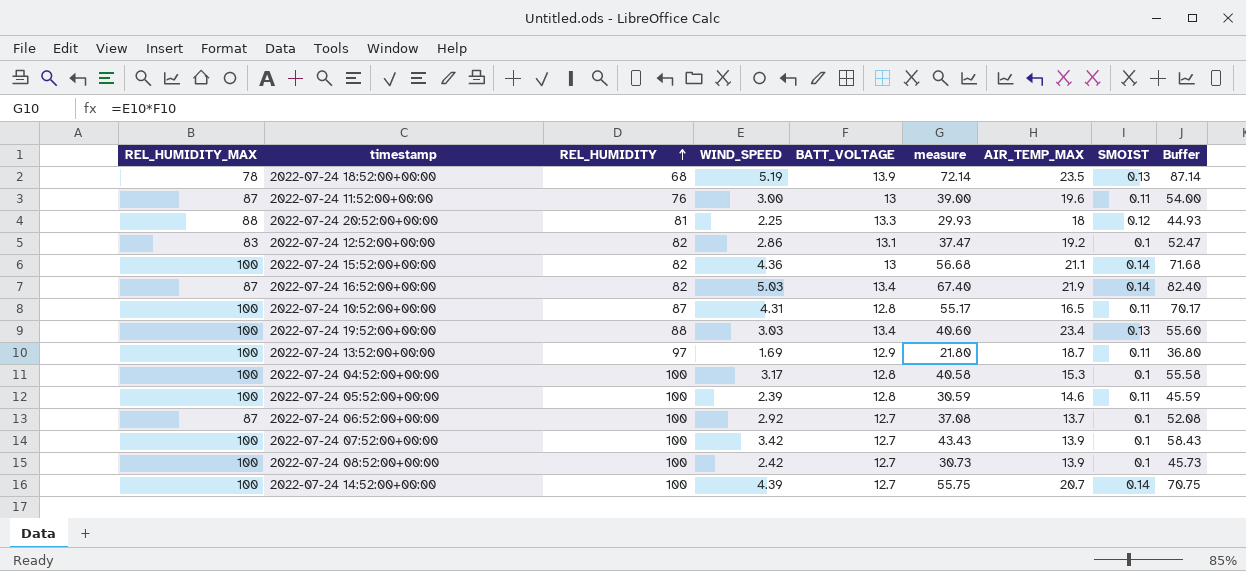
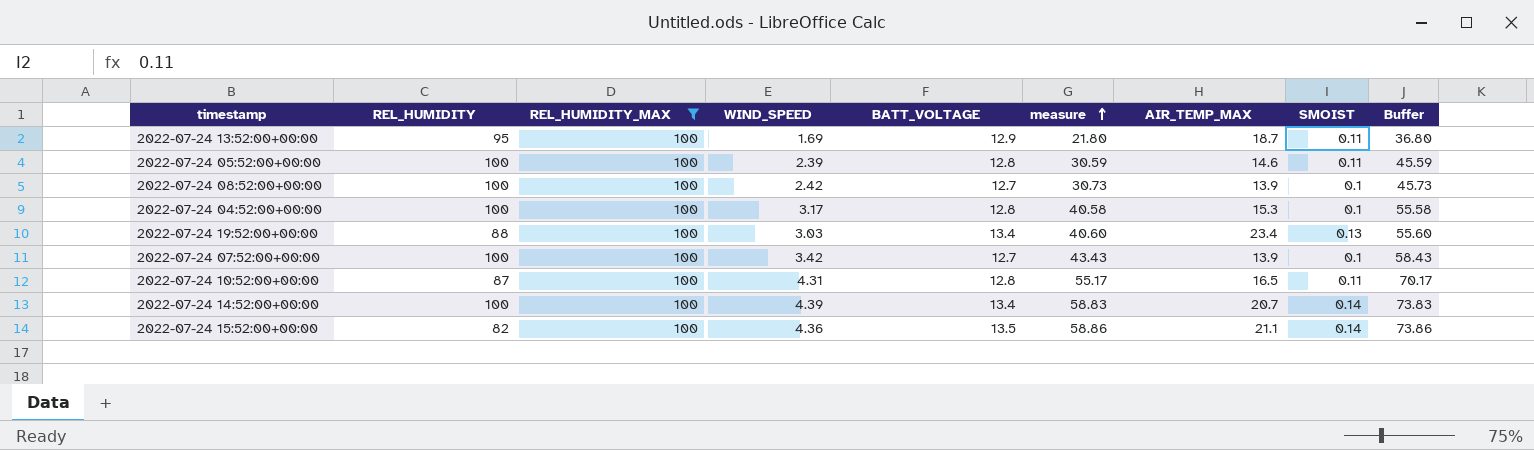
filter: none -> REL_HUMIDITY_MAX = 100
row order: REL_HUMIDITY ascending -> measure ascending
column REL_HUMIDITY_MAX | position: 1 -> 3
2022-07-24 13:52:00+00:00 | REL_HUMIDITY: 97 -> 95
2022-07-24 14:52:00+00:00 | BATT_VOLTAGE: 12.7 -> 13.4
2022-07-24 14:52:00+00:00 | measure: 55.75 -> 58.83
2022-07-24 14:52:00+00:00 | Buffer: 70.75 -> 73.83
2022-07-24 15:52:00+00:00 | BATT_VOLTAGE: 13 -> 13.5
2022-07-24 15:52:00+00:00 | measure: 56.68 -> 58.86
2022-07-24 15:52:00+00:00 | Buffer: 71.68 -> 73.86

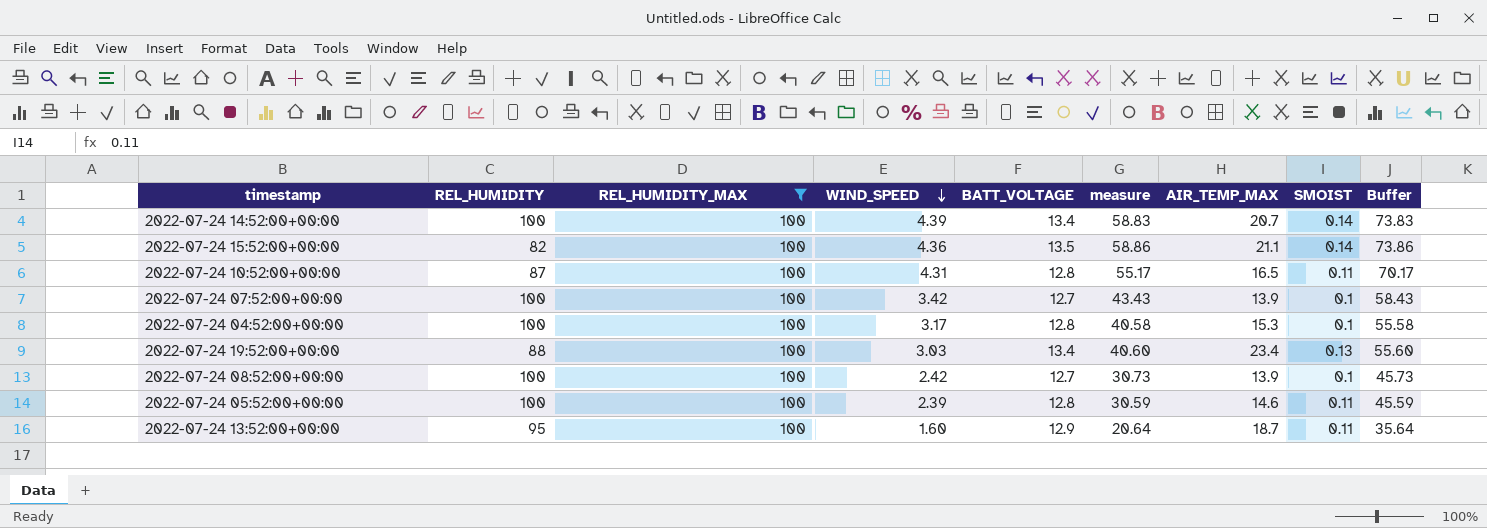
row order: measure ascending -> WIND_SPEED descending
2022-07-24 13:52:00+00:00 | WIND_SPEED: 1.69 -> 1.60
2022-07-24 13:52:00+00:00 | measure: 21.80 -> 20.64
2022-07-24 13:52:00+00:00 | Buffer: 36.80 -> 35.64

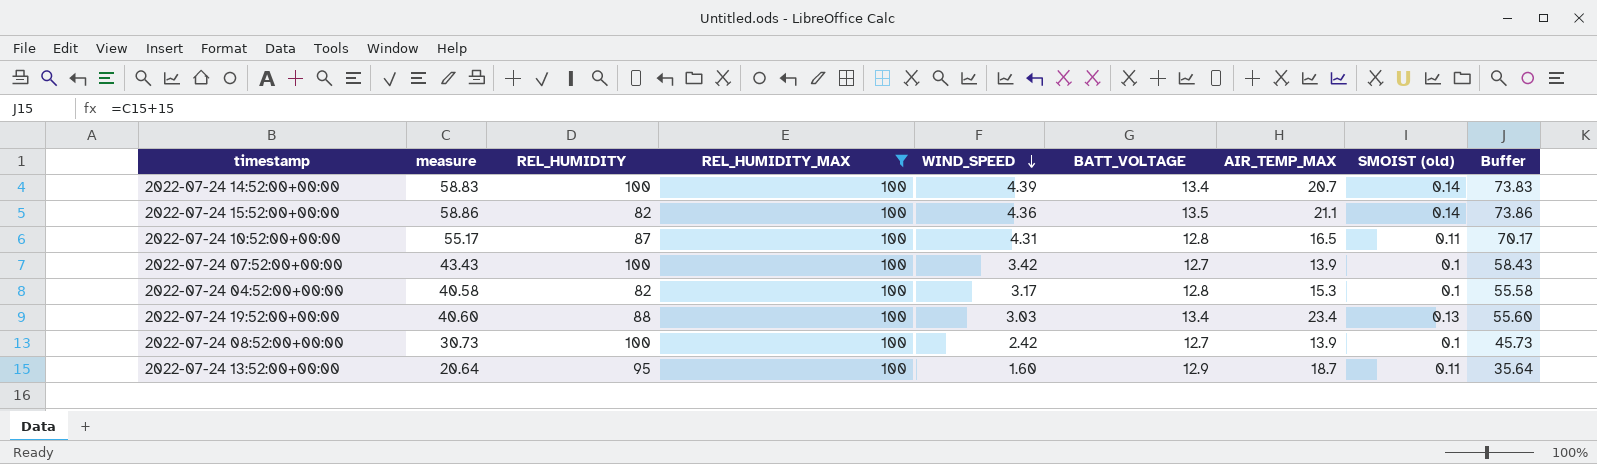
column measure | position: 6 -> 2
column name: SMOIST -> SMOIST (old)
row 2022-07-24 05:52:00+00:00: 100 | 100 | 2.39 | 12.8 | 30.59 | 14.6 | 0.11 | 45.59 -> none
2022-07-24 04:52:00+00:00 | REL_HUMIDITY: 100 -> 82

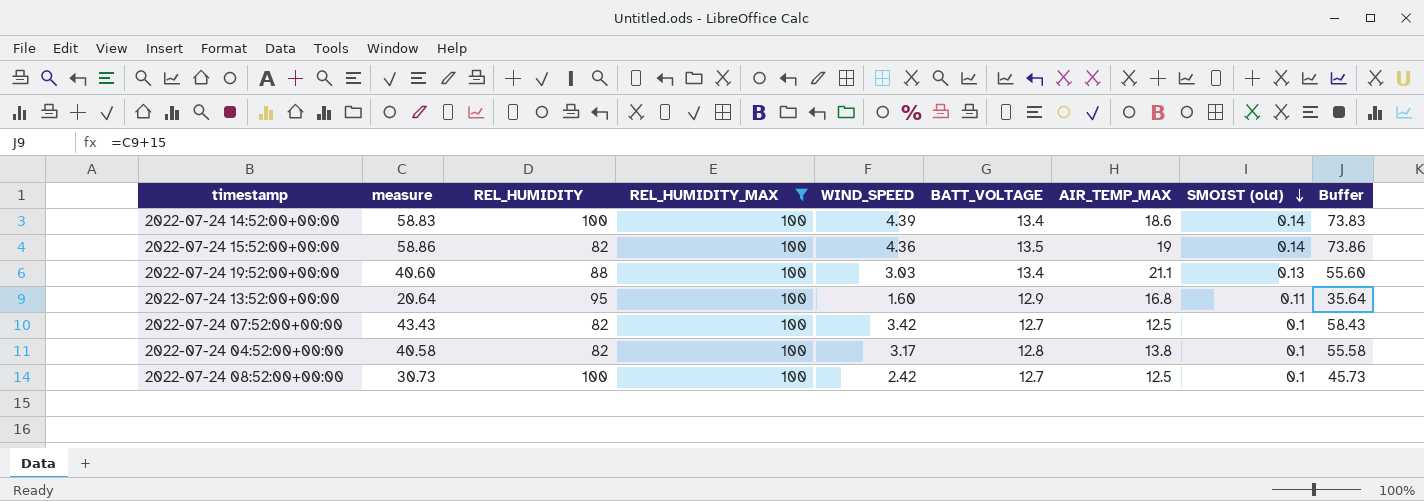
row order: WIND_SPEED descending -> SMOIST (old) descending
row 2022-07-24 10:52:00+00:00: 55.17 | 87 | 100 | 4.31 | 12.8 | 16.5 | 0.11 | 70.17 -> none
2022-07-24 14:52:00+00:00 | AIR_TEMP_MAX: 20.7 -> 18.6
2022-07-24 15:52:00+00:00 | AIR_TEMP_MAX: 21.1 -> 19
2022-07-24 19:52:00+00:00 | AIR_TEMP_MAX: 23.4 -> 21.1
2022-07-24 13:52:00+00:00 | AIR_TEMP_MAX: 18.7 -> 16.8
2022-07-24 07:52:00+00:00 | REL_HUMIDITY: 100 -> 82
2022-07-24 07:52:00+00:00 | AIR_TEMP_MAX: 13.9 -> 12.5
2022-07-24 04:52:00+00:00 | AIR_TEMP_MAX: 15.3 -> 13.8
2022-07-24 08:52:00+00:00 | AIR_TEMP_MAX: 13.9 -> 12.5

